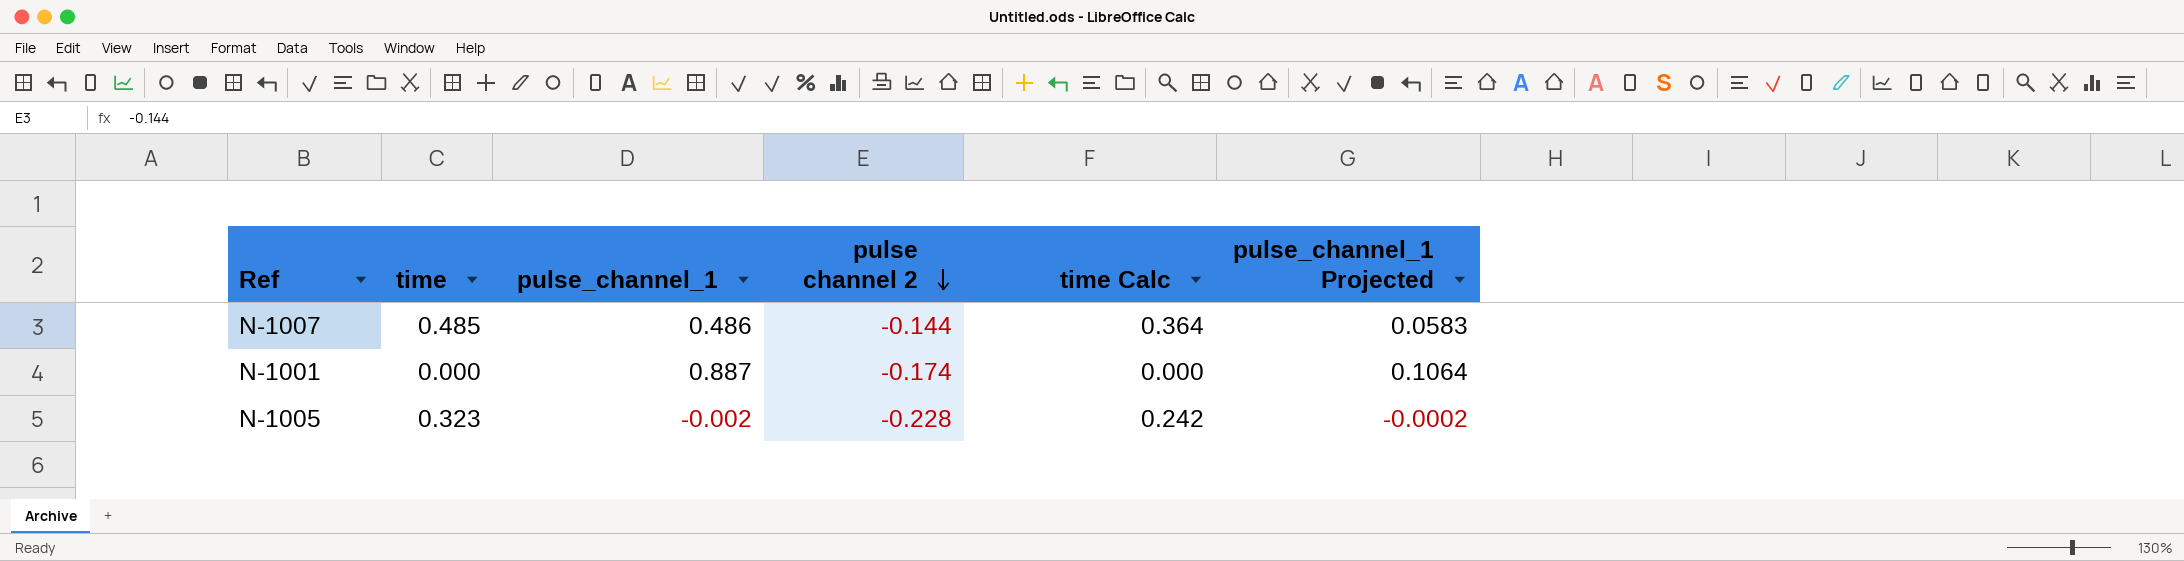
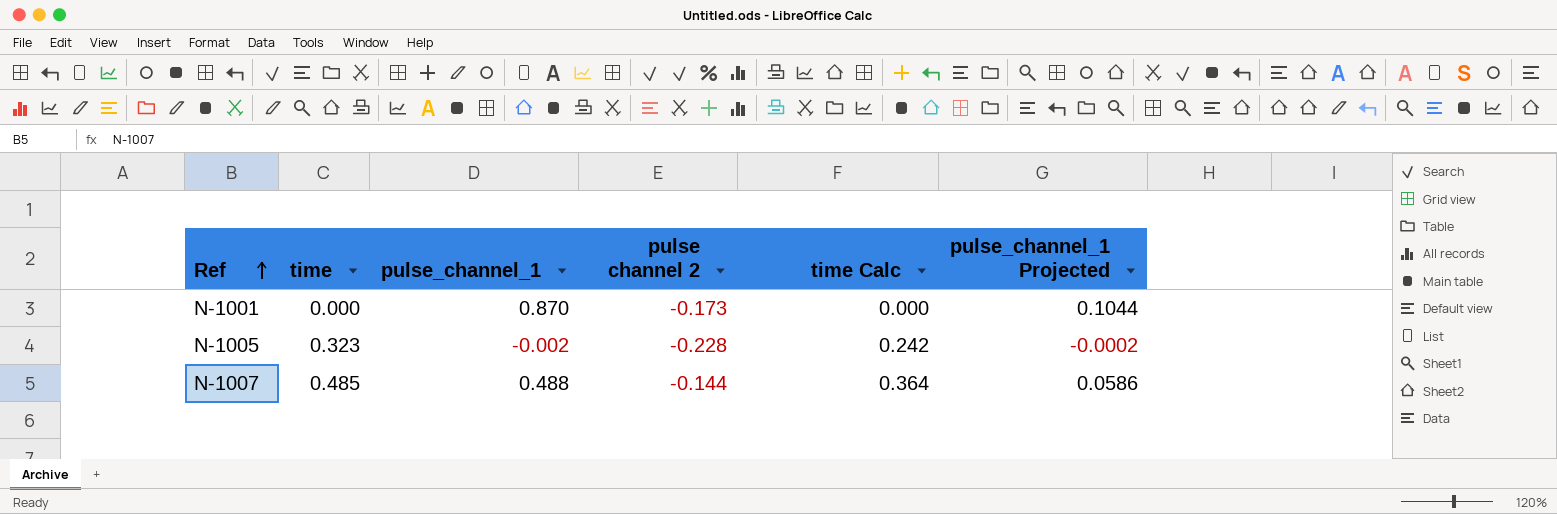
row order: pulse channel 2 descending -> Ref ascending
N-1001 | pulse_channel_1: 0.887 -> 0.870
N-1001 | pulse channel 2: -0.174 -> -0.173
N-1001 | pulse_channel_1 Projected: 0.1064 -> 0.1044
N-1007 | pulse_channel_1: 0.486 -> 0.488
N-1007 | pulse_channel_1 Projected: 0.0583 -> 0.0586

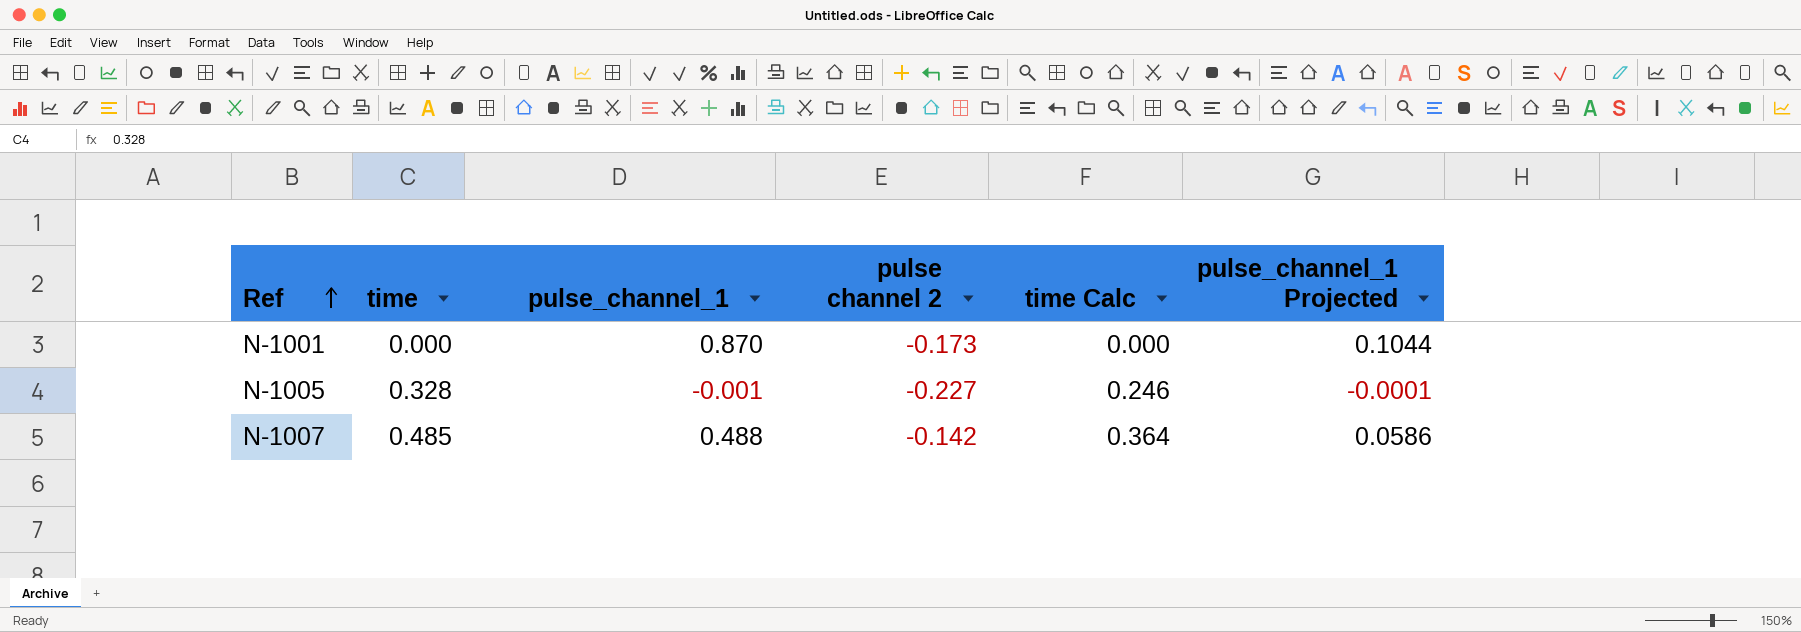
N-1005 | time: 0.323 -> 0.328
N-1005 | pulse_channel_1: -0.002 -> -0.001
N-1005 | pulse channel 2: -0.228 -> -0.227
N-1005 | time Calc: 0.242 -> 0.246
N-1005 | pulse_channel_1 Projected: -0.0002 -> -0.0001
N-1007 | pulse channel 2: -0.144 -> -0.142

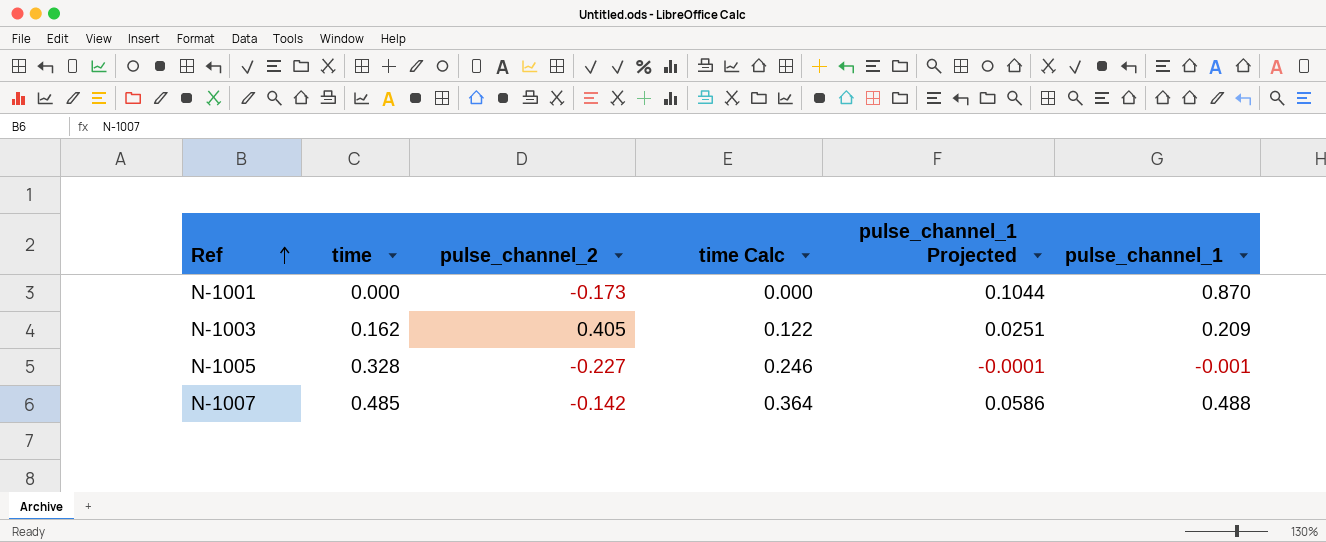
column name: pulse channel 2 -> pulse_channel_2
column pulse_channel_1 | position: 3 -> 6
row N-1003: none -> 0.162 | 0.405 | 0.122 | 0.0251 | 0.209

